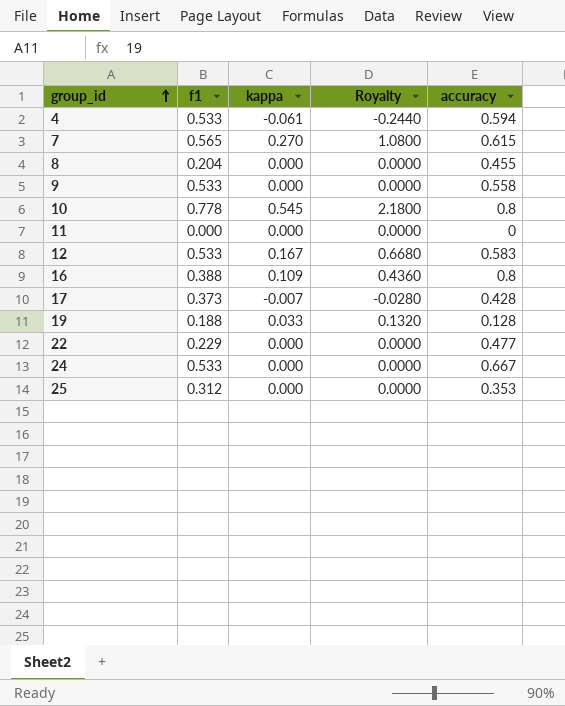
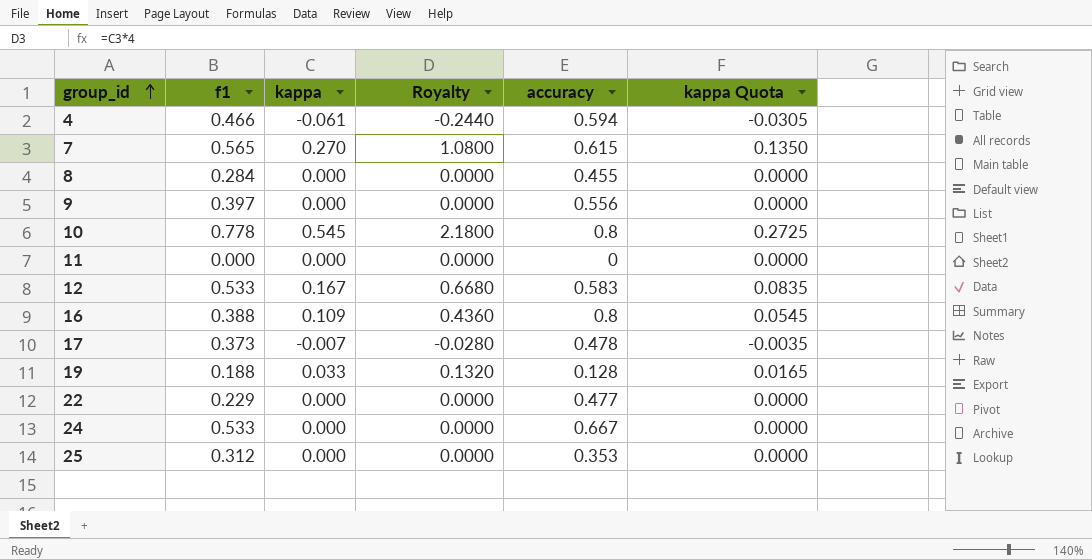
column kappa Quota | formula: none -> [kappa] * 0.5
4 | f1: 0.533 -> 0.466
8 | f1: 0.204 -> 0.284
9 | f1: 0.533 -> 0.397
9 | accuracy: 0.558 -> 0.556
17 | accuracy: 0.428 -> 0.478

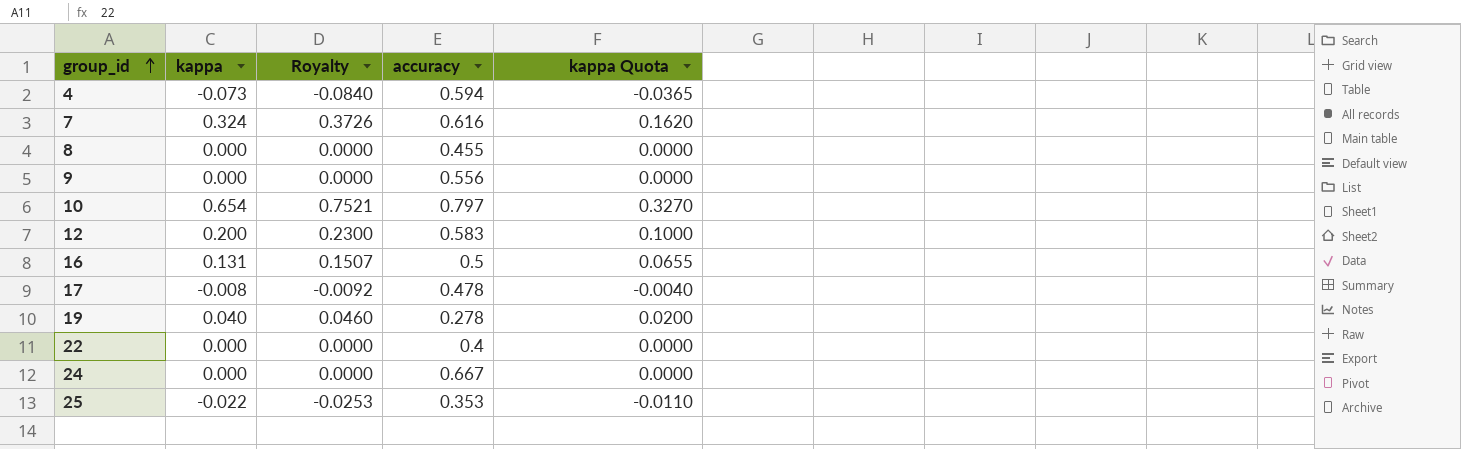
column f1 | position: 2 -> none
column Royalty | formula: [kappa] * 4 -> [kappa] * 1.15
row 11: 0.000 | 0.000 | 0.0000 | 0 | 0.0000 -> none
4 | kappa: -0.061 -> -0.073
4 | kappa Quota: -0.0305 -> -0.0365
7 | kappa: 0.270 -> 0.324
7 | accuracy: 0.615 -> 0.616
7 | kappa Quota: 0.1350 -> 0.1620
10 | kappa: 0.545 -> 0.654
10 | accuracy: 0.8 -> 0.797
10 | kappa Quota: 0.2725 -> 0.3270
12 | kappa: 0.167 -> 0.200
12 | kappa Quota: 0.0835 -> 0.1000
16 | kappa: 0.109 -> 0.131
16 | accuracy: 0.8 -> 0.5
16 | kappa Quota: 0.0545 -> 0.0655
17 | kappa: -0.007 -> -0.008
17 | kappa Quota: -0.0035 -> -0.0040
19 | kappa: 0.033 -> 0.040
19 | accuracy: 0.128 -> 0.278
19 | kappa Quota: 0.0165 -> 0.0200
22 | accuracy: 0.477 -> 0.4
25 | kappa: 0.000 -> -0.022
25 | kappa Quota: 0.0000 -> -0.0110

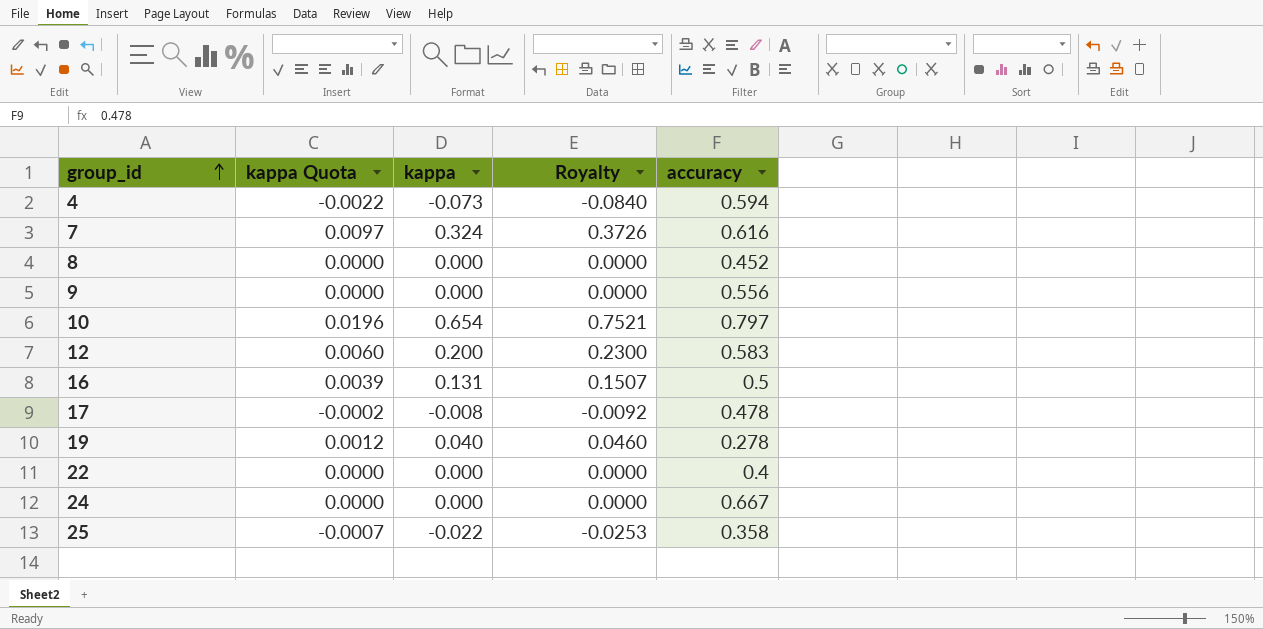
column kappa Quota | formula: [kappa] * 0.5 -> [kappa] * 0.03
column kappa Quota | position: 5 -> 2
8 | accuracy: 0.455 -> 0.452
25 | accuracy: 0.353 -> 0.358

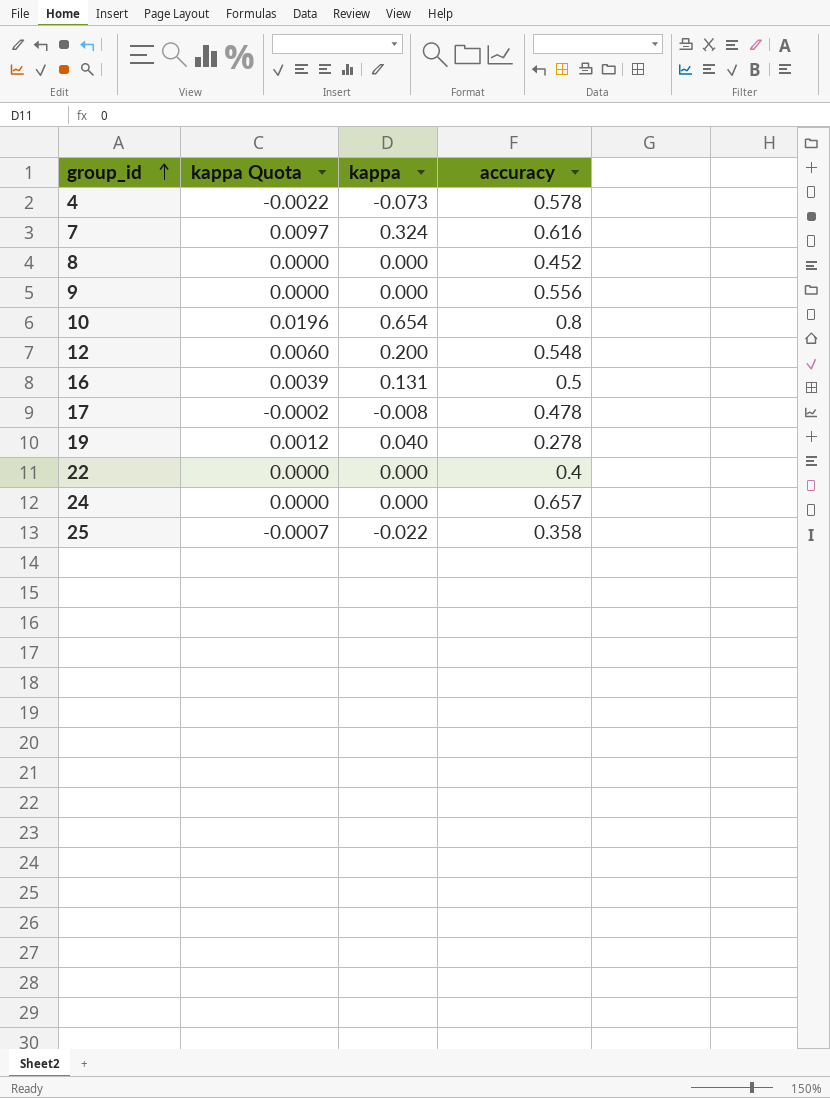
column Royalty | formula: [kappa] * 1.15 -> none
4 | accuracy: 0.594 -> 0.578
10 | accuracy: 0.797 -> 0.8
12 | accuracy: 0.583 -> 0.548
24 | accuracy: 0.667 -> 0.657

